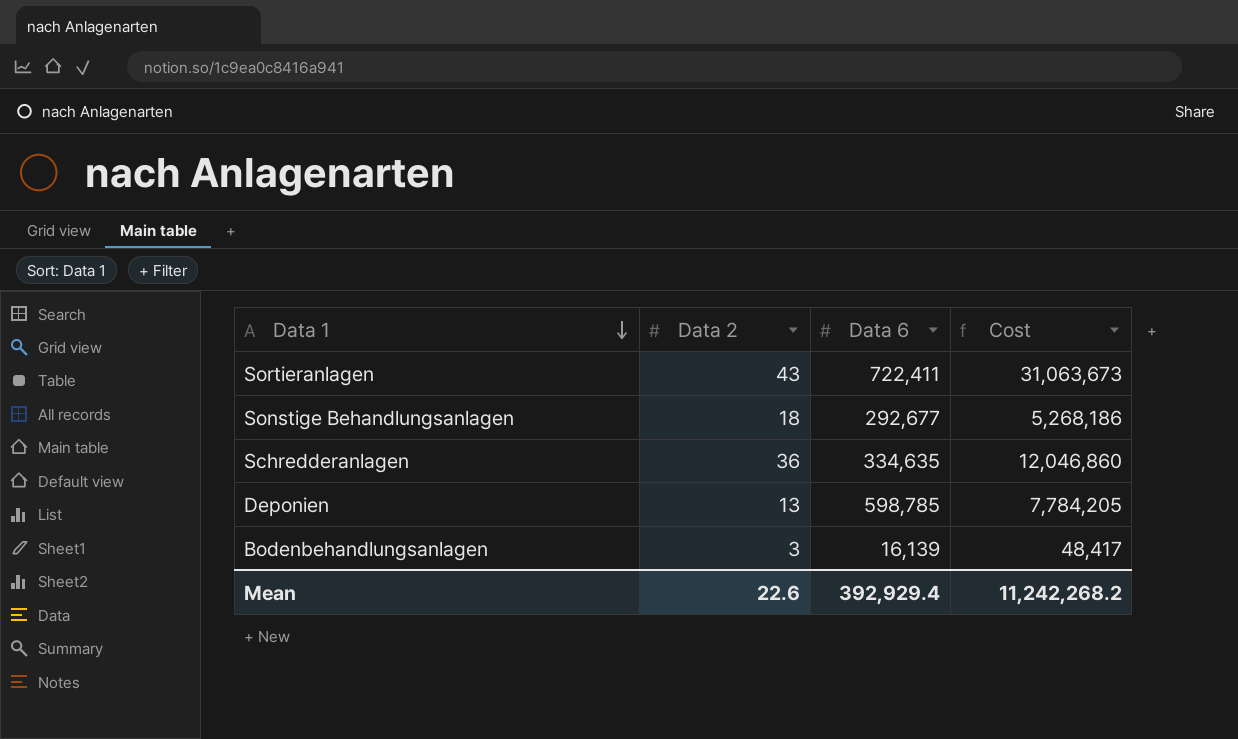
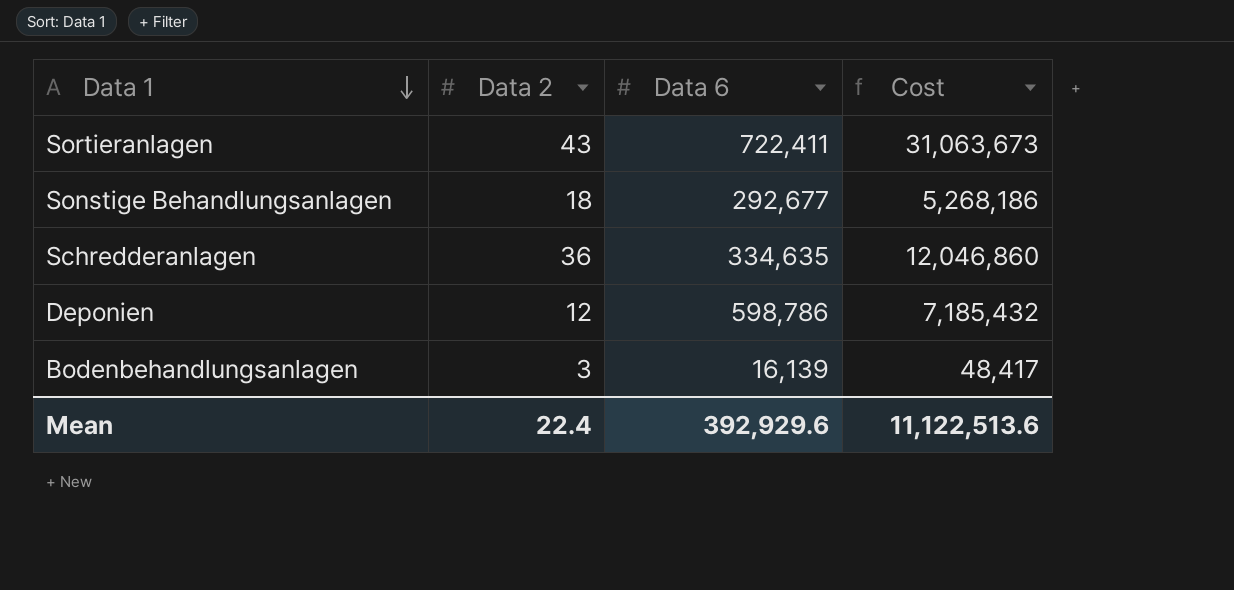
Deponien | Data 2: 13 -> 12
Deponien | Data 6: 598,785 -> 598,786
Deponien | Cost: 7,784,205 -> 7,185,432
Mean | Data 2: 22.6 -> 22.4
Mean | Data 6: 392,929.4 -> 392,929.6
Mean | Cost: 11,242,268.2 -> 11,122,513.6

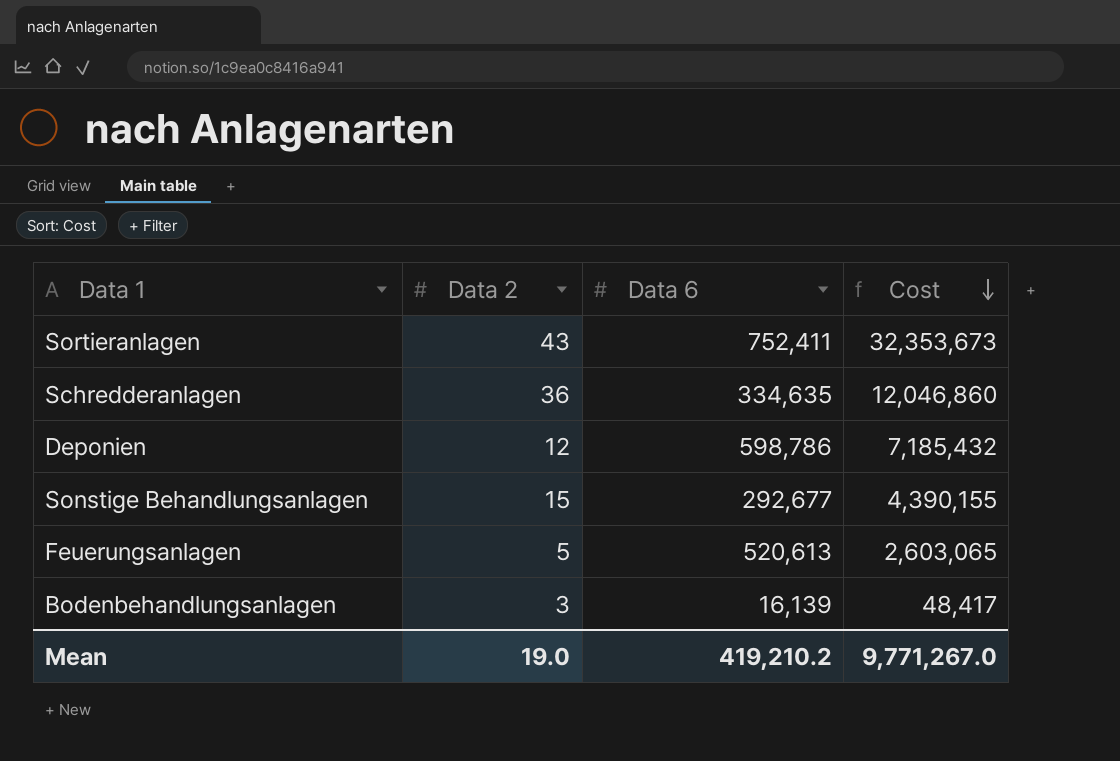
row order: Data 1 descending -> Cost descending
Sortieranlagen | Data 6: 722,411 -> 752,411
Sortieranlagen | Cost: 31,063,673 -> 32,353,673
Sonstige Behandlungsanlagen | Data 2: 18 -> 15
Sonstige Behandlungsanlagen | Cost: 5,268,186 -> 4,390,155
row Feuerungsanlagen: none -> 5 | 520,613 | 2,603,065
Mean | Data 2: 22.4 -> 19.0
Mean | Data 6: 392,929.6 -> 419,210.2
Mean | Cost: 11,122,513.6 -> 9,771,267.0

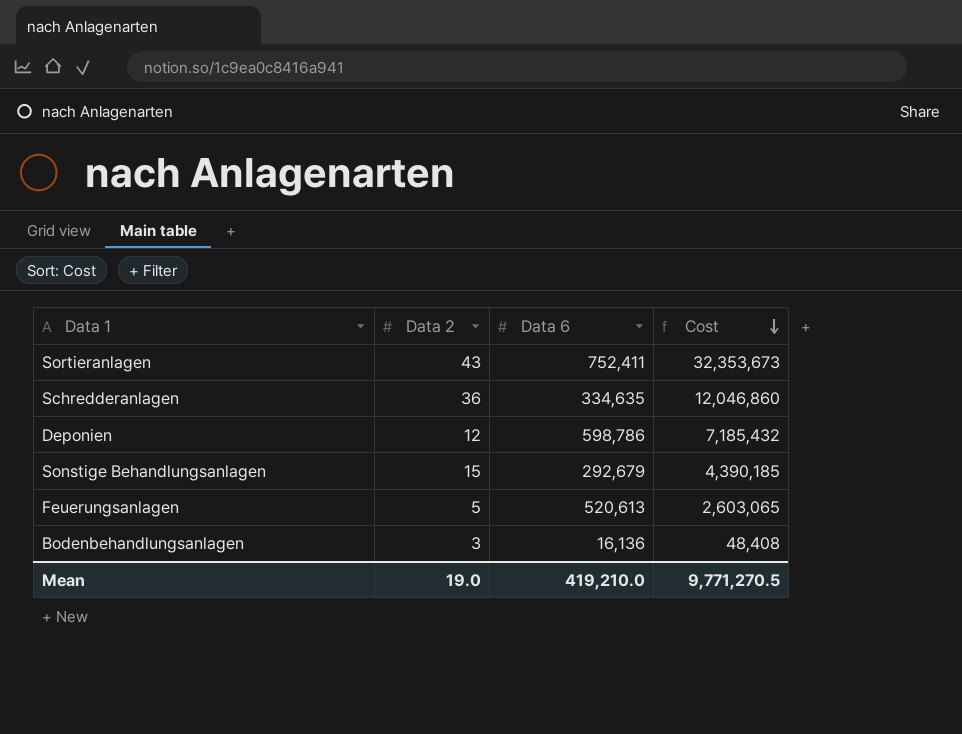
Sonstige Behandlungsanlagen | Data 6: 292,677 -> 292,679
Sonstige Behandlungsanlagen | Cost: 4,390,155 -> 4,390,185
Bodenbehandlungsanlagen | Data 6: 16,139 -> 16,136
Bodenbehandlungsanlagen | Cost: 48,417 -> 48,408
Mean | Data 6: 419,210.2 -> 419,210.0
Mean | Cost: 9,771,267.0 -> 9,771,270.5

